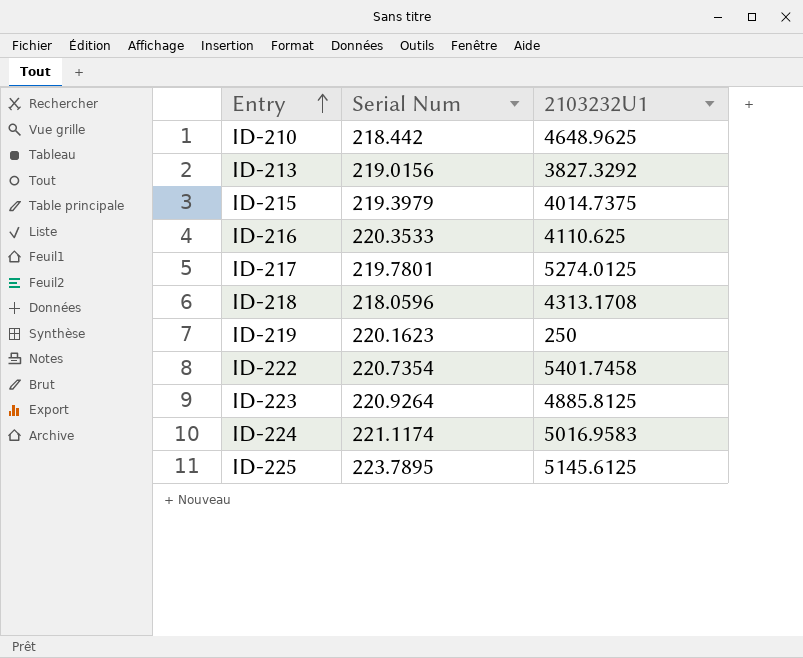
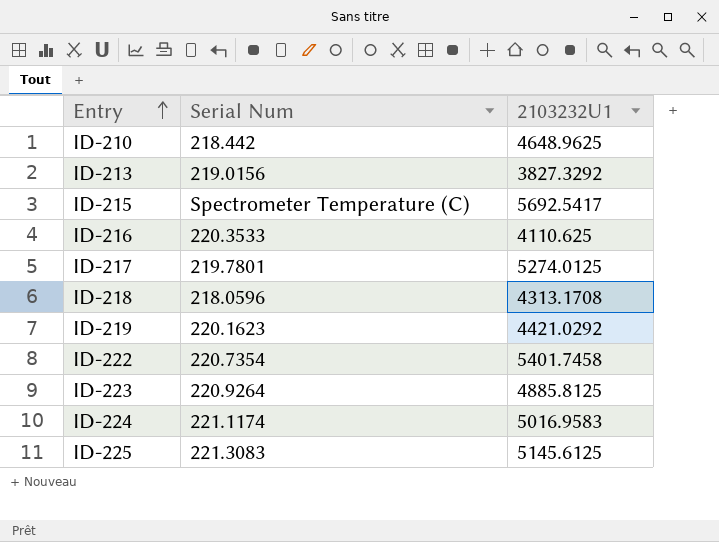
ID-215 | Serial Num: 219.3979 -> Spectrometer Temperature (C)
ID-215 | 2103232U1: 4014.7375 -> 5692.5417
ID-219 | 2103232U1: 250 -> 4421.0292
ID-225 | Serial Num: 223.7895 -> 221.3083

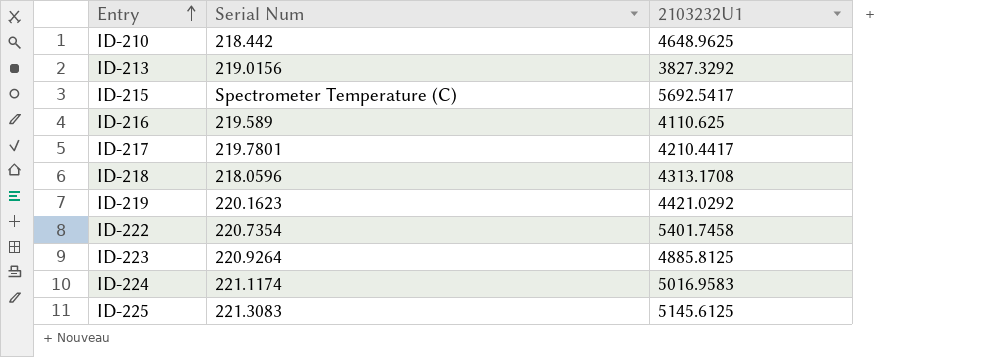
ID-216 | Serial Num: 220.3533 -> 219.589
ID-217 | 2103232U1: 5274.0125 -> 4210.4417

